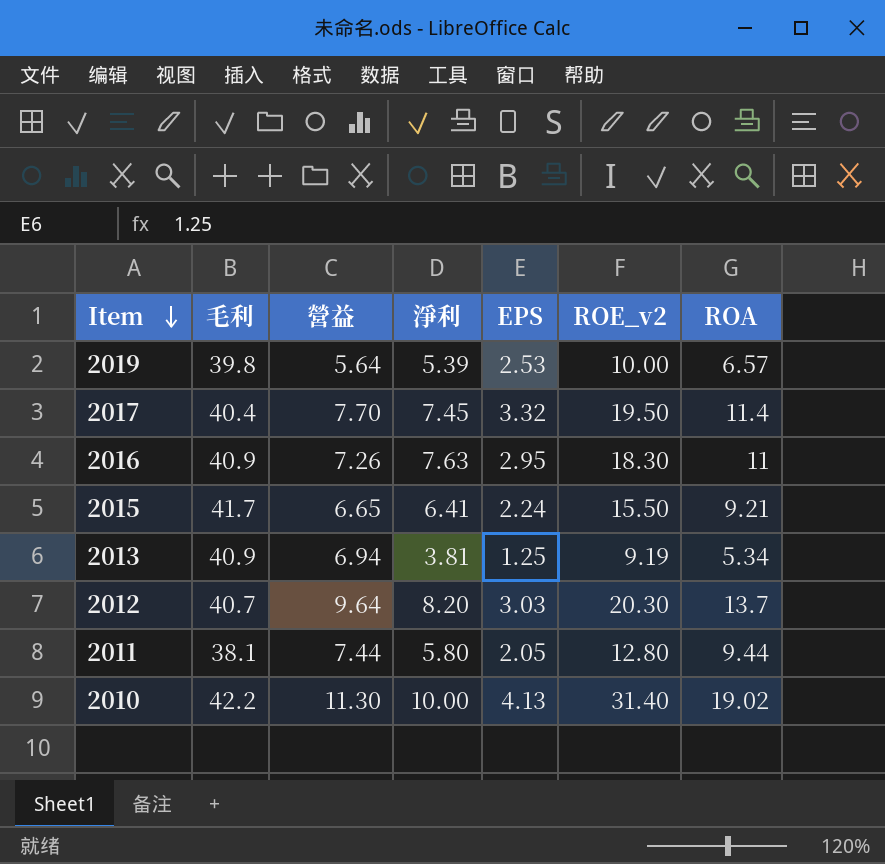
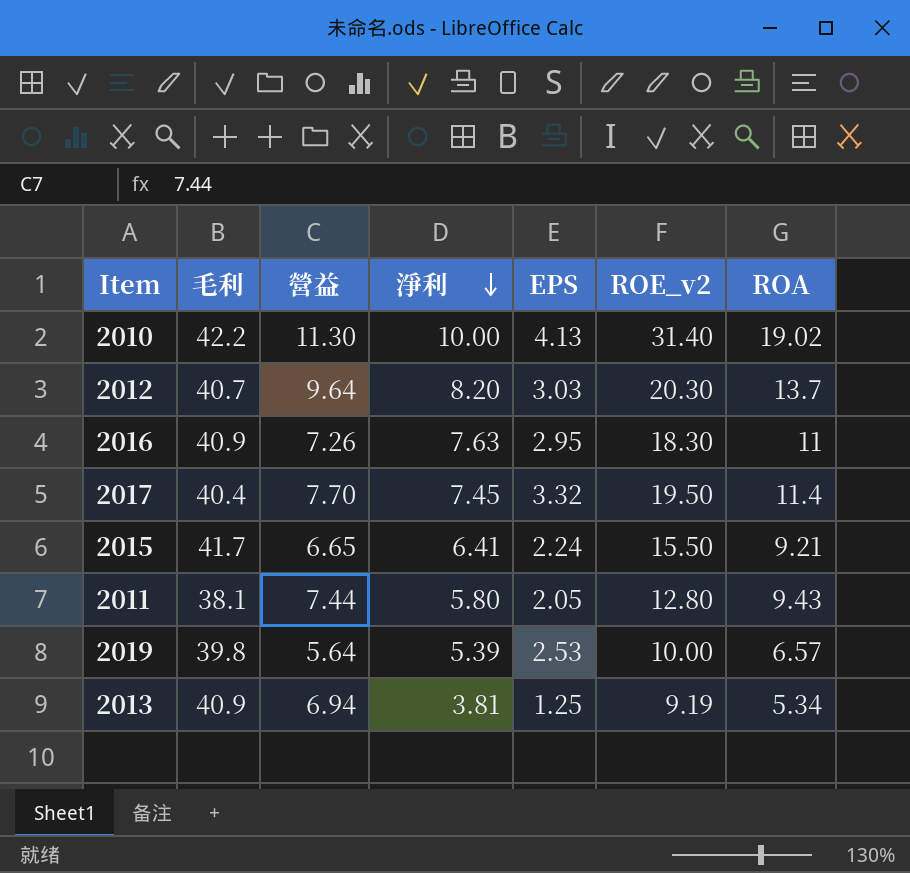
row order: Item descending -> 淨利 descending
2011 | ROA: 9.44 -> 9.43

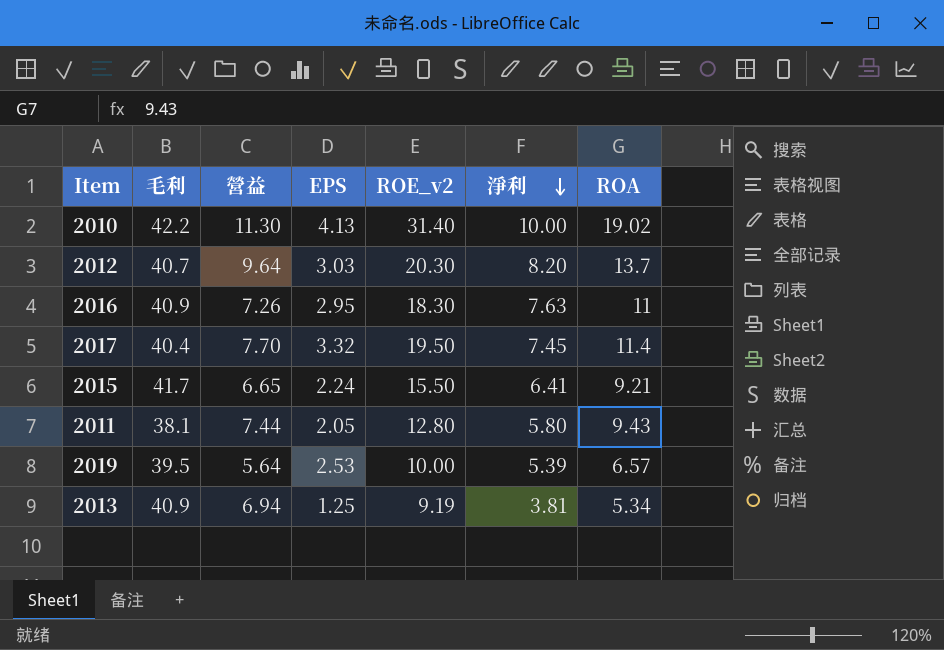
column 淨利 | position: 4 -> 6
2019 | 毛利: 39.8 -> 39.5

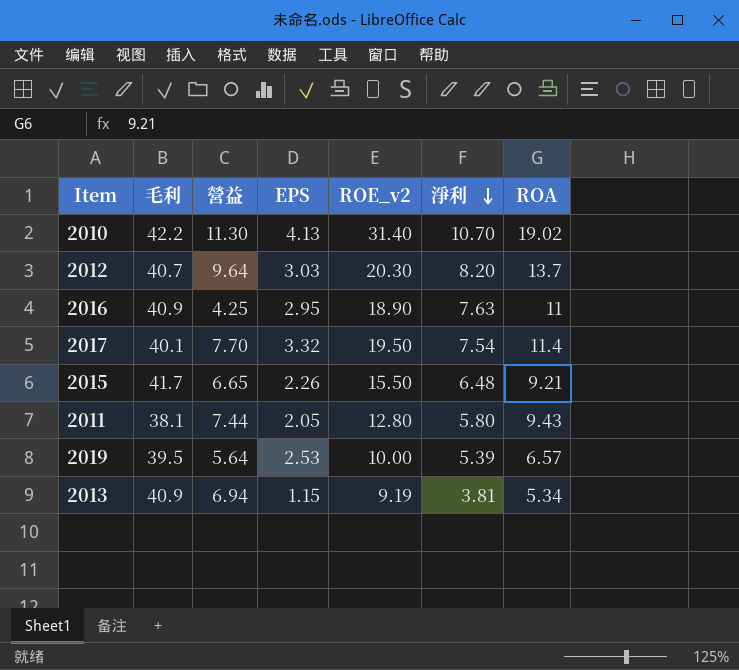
2010 | 淨利: 10.00 -> 10.70
2016 | 營益: 7.26 -> 4.25
2016 | ROE_v2: 18.30 -> 18.90
2017 | 毛利: 40.4 -> 40.1
2017 | 淨利: 7.45 -> 7.54
2015 | EPS: 2.24 -> 2.26
2015 | 淨利: 6.41 -> 6.48
2013 | EPS: 1.25 -> 1.15

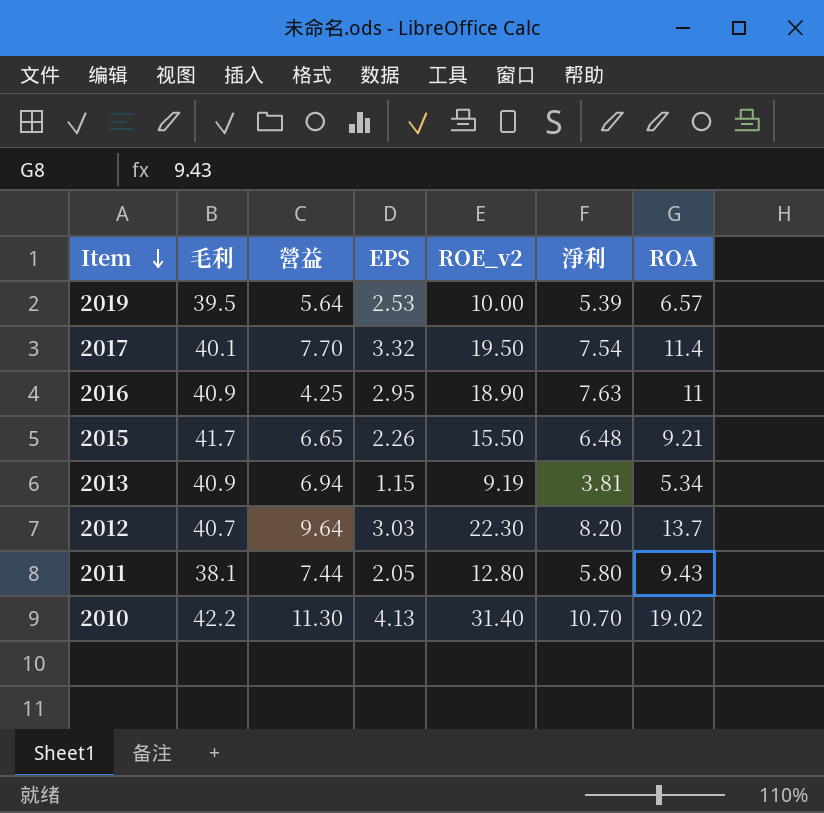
row order: 淨利 descending -> Item descending
2012 | ROE_v2: 20.30 -> 22.30

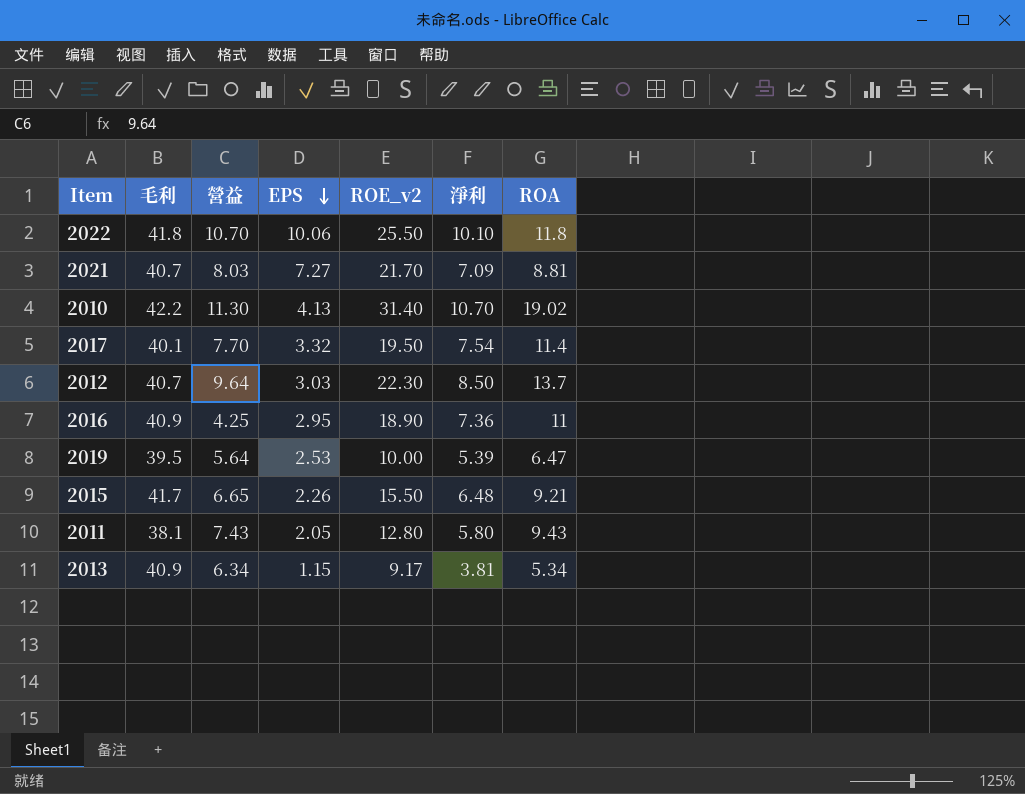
row order: Item descending -> EPS descending
row 2022: none -> 41.8 | 10.70 | 10.06 | 25.50 | 10.10 | 11.8
row 2021: none -> 40.7 | 8.03 | 7.27 | 21.70 | 7.09 | 8.81
2012 | 淨利: 8.20 -> 8.50
2016 | 淨利: 7.63 -> 7.36
2019 | ROA: 6.57 -> 6.47
2011 | 營益: 7.44 -> 7.43
2013 | 營益: 6.94 -> 6.34
2013 | ROE_v2: 9.19 -> 9.17

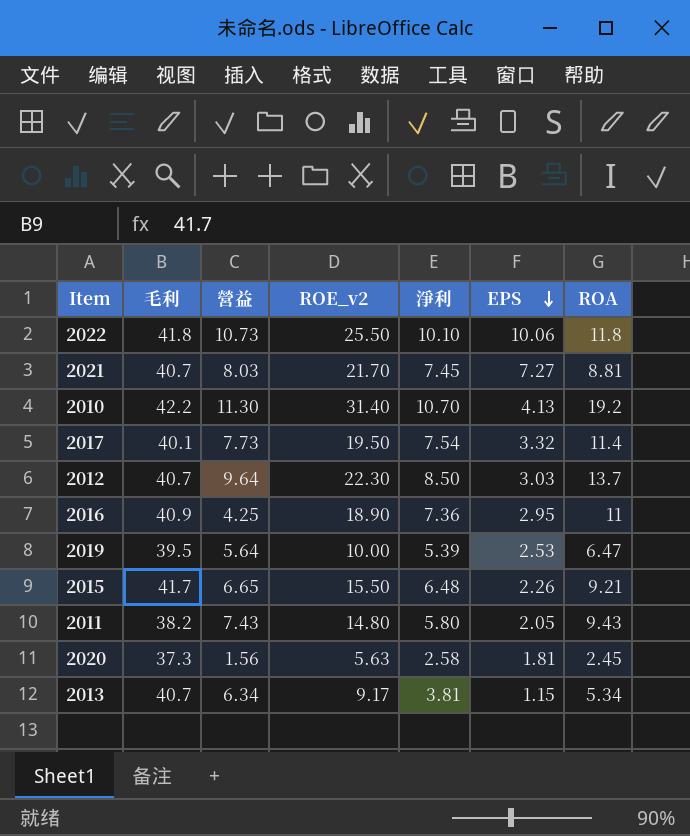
column EPS | position: 4 -> 6
2022 | 營益: 10.70 -> 10.73
2021 | 淨利: 7.09 -> 7.45
2010 | ROA: 19.02 -> 19.2
2017 | 營益: 7.70 -> 7.73
2011 | 毛利: 38.1 -> 38.2
2011 | ROE_v2: 12.80 -> 14.80
row 2020: none -> 37.3 | 1.56 | 5.63 | 2.58 | 1.81 | 2.45
2013 | 毛利: 40.9 -> 40.7

